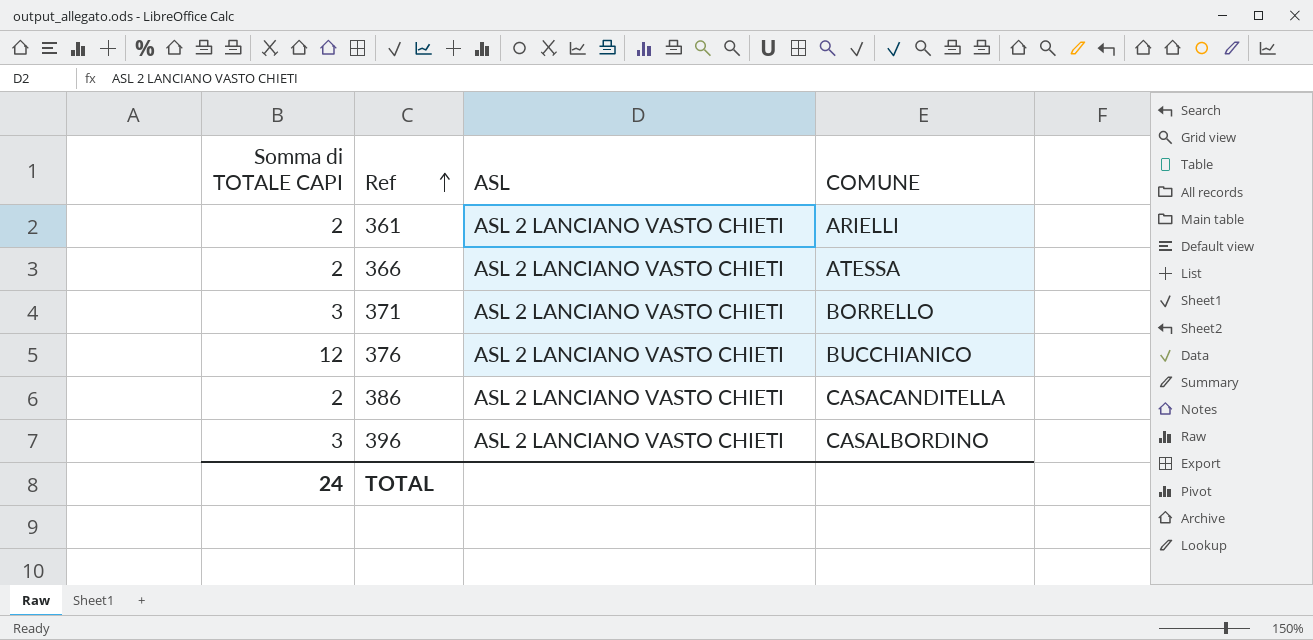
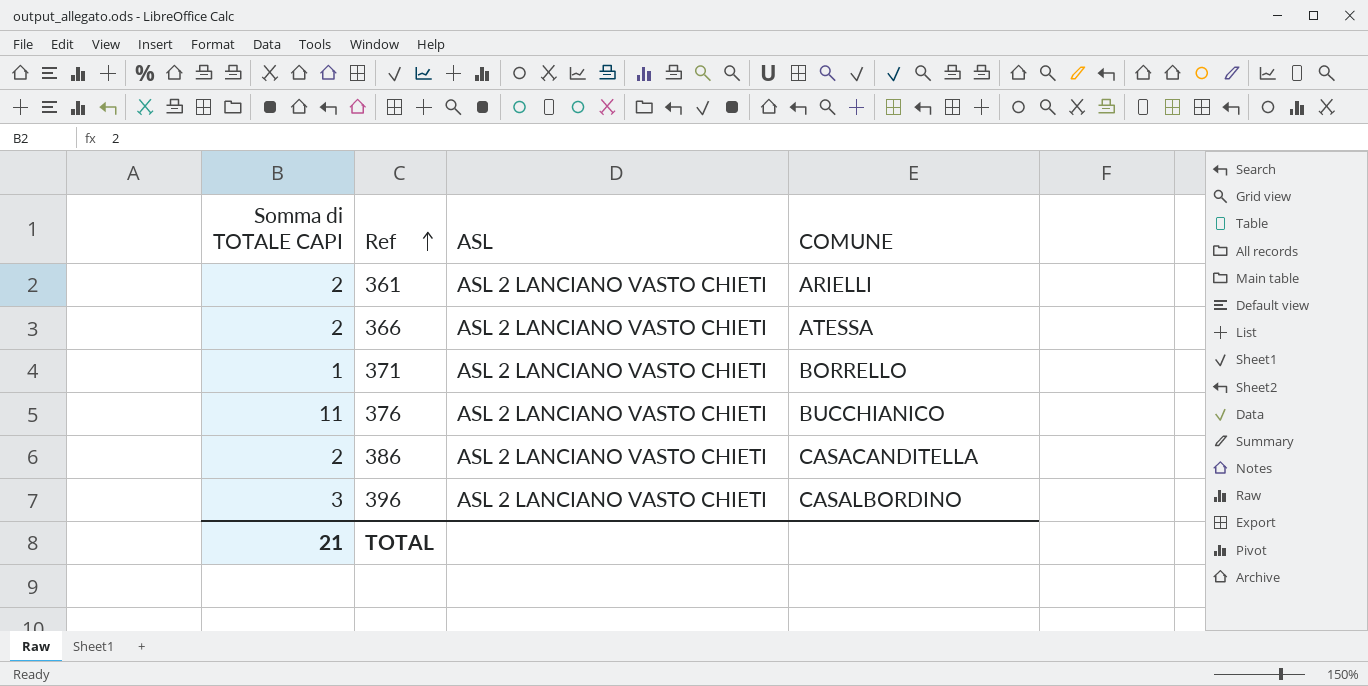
371 | Somma di TOTALE CAPI: 3 -> 1
376 | Somma di TOTALE CAPI: 12 -> 11
TOTAL | Somma di TOTALE CAPI: 24 -> 21

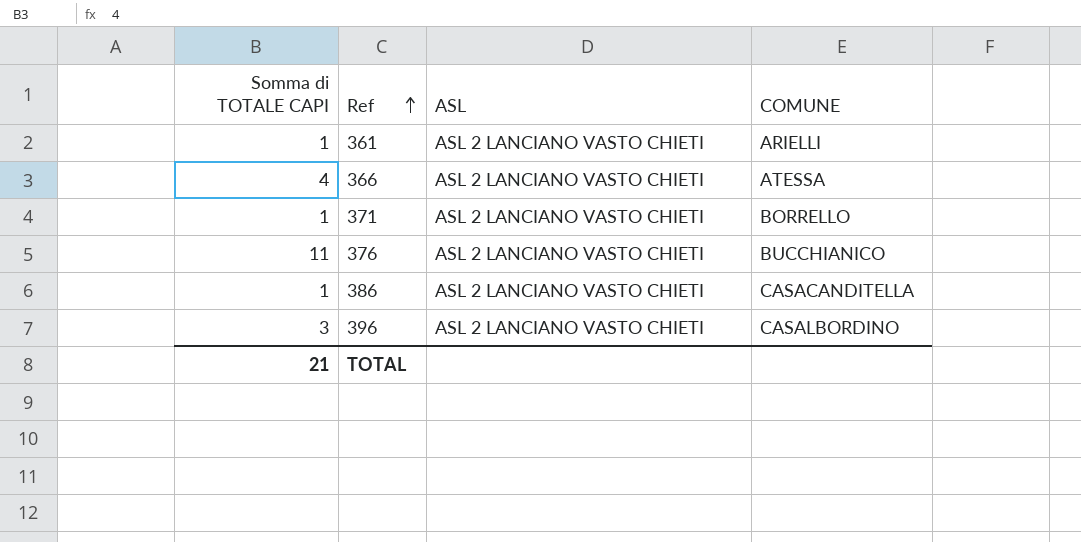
361 | Somma di TOTALE CAPI: 2 -> 1
366 | Somma di TOTALE CAPI: 2 -> 4
386 | Somma di TOTALE CAPI: 2 -> 1

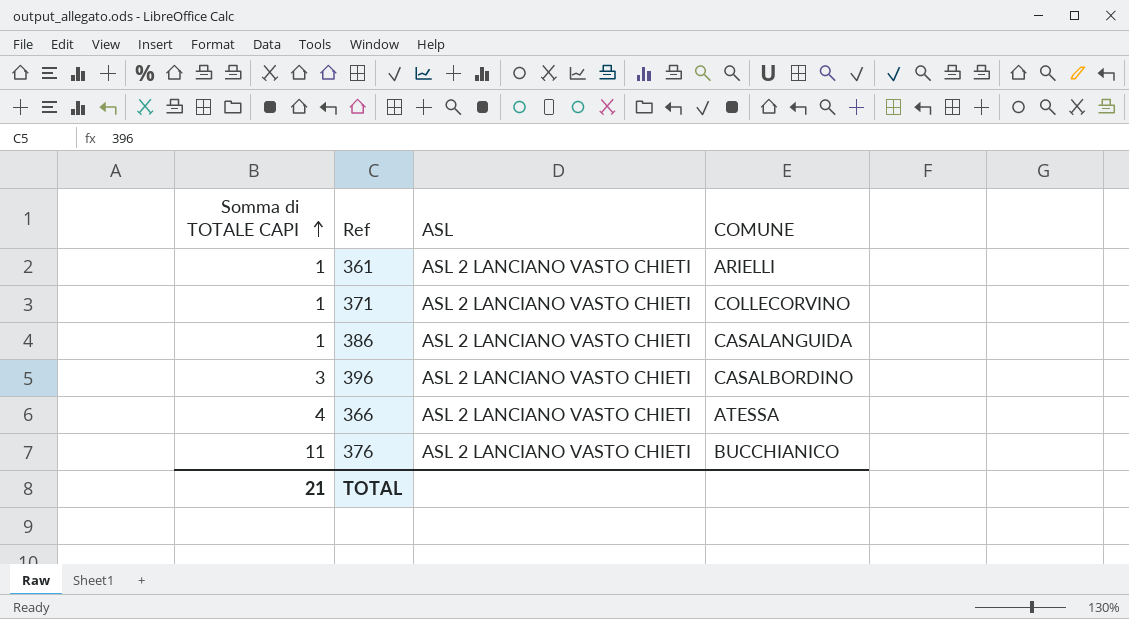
row order: Ref ascending -> Somma di TOTALE CAPI ascending
371 | COMUNE: BORRELLO -> COLLECORVINO
386 | COMUNE: CASACANDITELLA -> CASALANGUIDA

